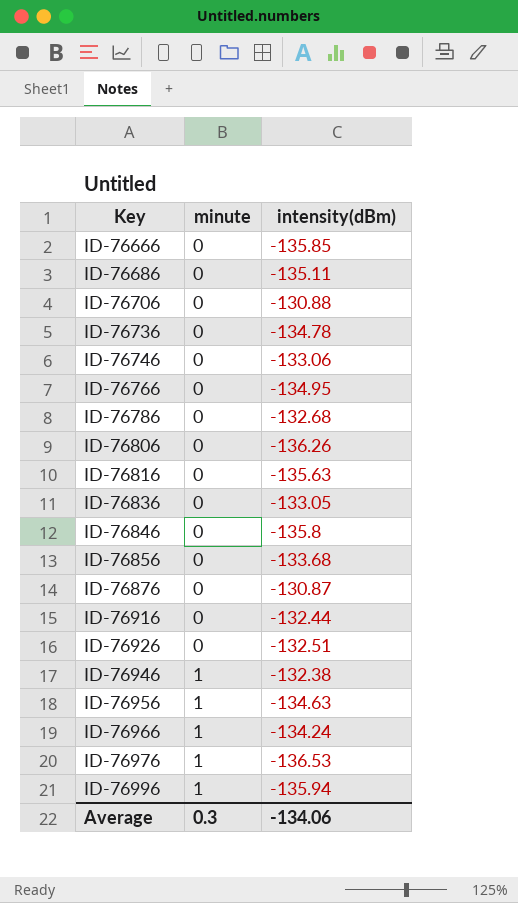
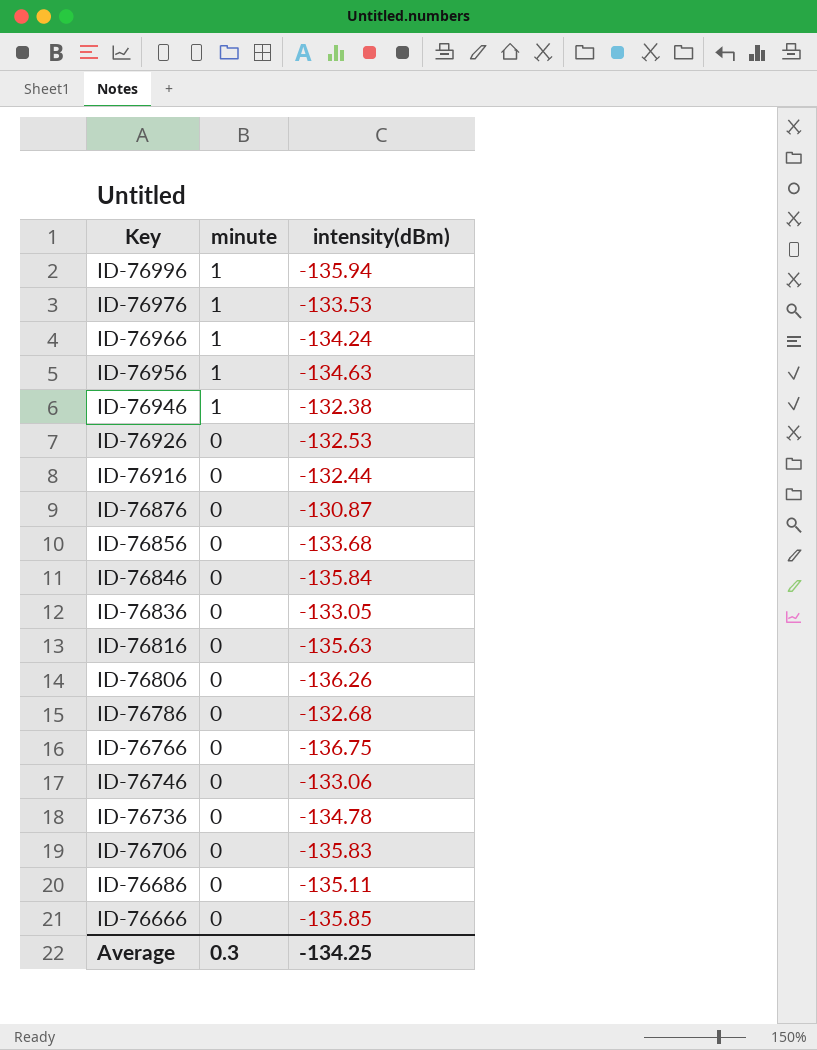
row order: Key ascending -> Key descending
ID-76976 | intensity(dBm): -136.53 -> -133.53
ID-76926 | intensity(dBm): -132.51 -> -132.53
ID-76846 | intensity(dBm): -135.8 -> -135.84
ID-76766 | intensity(dBm): -134.95 -> -136.75
ID-76706 | intensity(dBm): -130.88 -> -135.83
Average | intensity(dBm): -134.06 -> -134.25

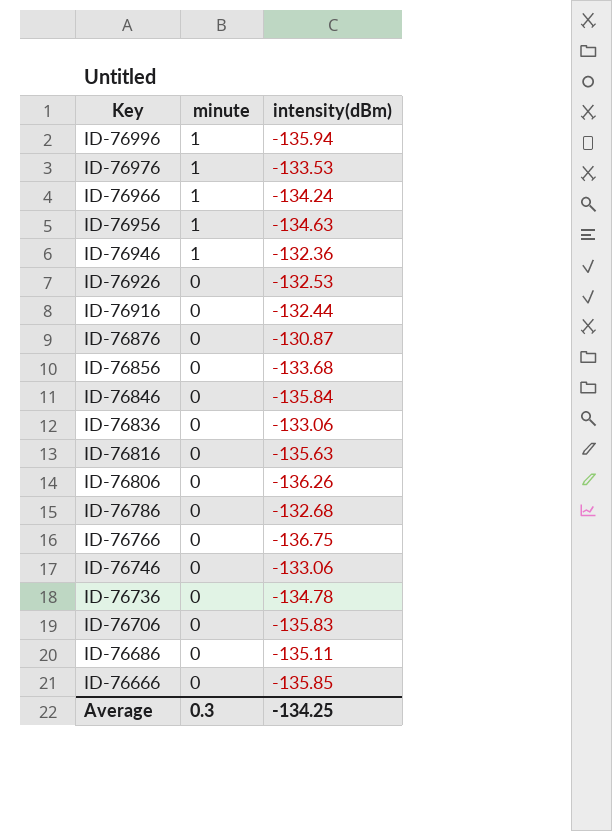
ID-76946 | intensity(dBm): -132.38 -> -132.36
ID-76836 | intensity(dBm): -133.05 -> -133.06

